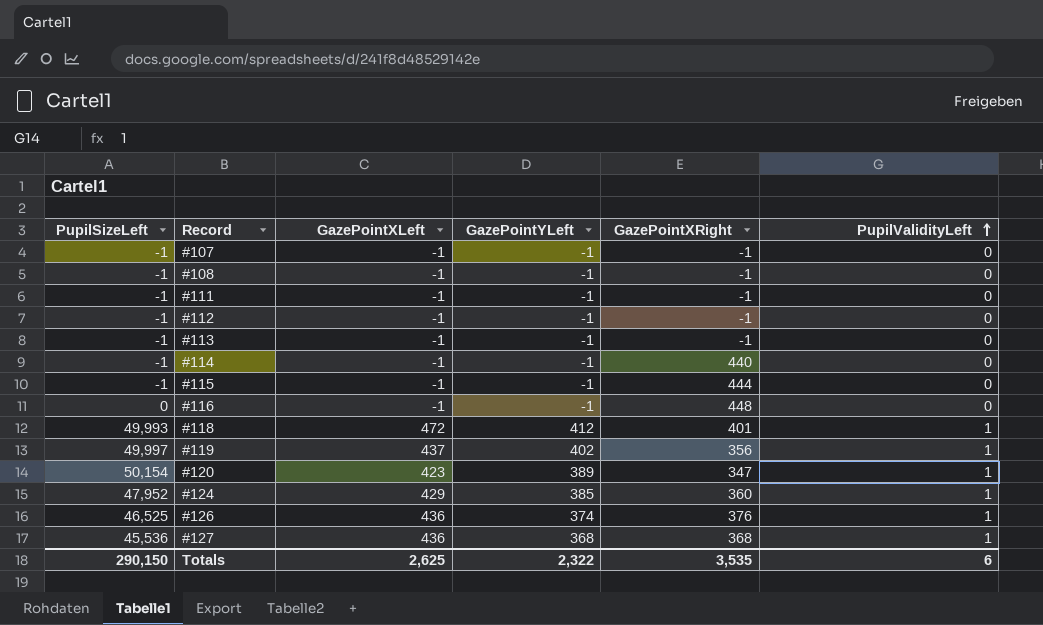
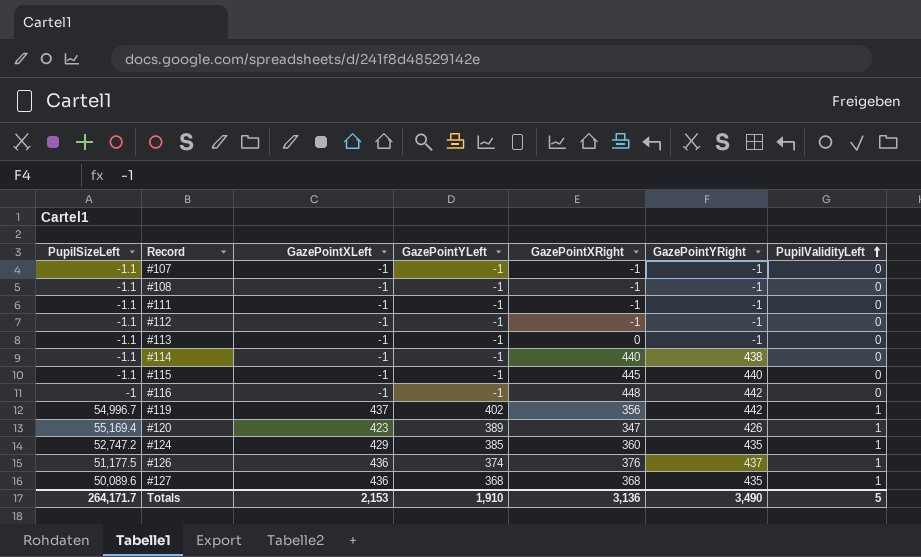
column GazePointYRight | position: none -> 6
row #118: 49,993 | 472 | 412 | 401 | 1 -> none
#107 | PupilSizeLeft: -1 -> -1.1
#108 | PupilSizeLeft: -1 -> -1.1
#111 | PupilSizeLeft: -1 -> -1.1
#112 | PupilSizeLeft: -1 -> -1.1
#113 | PupilSizeLeft: -1 -> -1.1
#113 | GazePointXRight: -1 -> 0
#114 | PupilSizeLeft: -1 -> -1.1
#115 | PupilSizeLeft: -1 -> -1.1
#115 | GazePointXRight: 444 -> 445
#116 | PupilSizeLeft: 0 -> -1
#119 | PupilSizeLeft: 49,997 -> 54,996.7
#120 | PupilSizeLeft: 50,154 -> 55,169.4
#124 | PupilSizeLeft: 47,952 -> 52,747.2
#126 | PupilSizeLeft: 46,525 -> 51,177.5
#127 | PupilSizeLeft: 45,536 -> 50,089.6
Totals | PupilSizeLeft: 290,150 -> 264,171.7
Totals | GazePointXLeft: 2,625 -> 2,153
Totals | GazePointYLeft: 2,322 -> 1,910
Totals | GazePointXRight: 3,535 -> 3,136
Totals | PupilValidityLeft: 6 -> 5

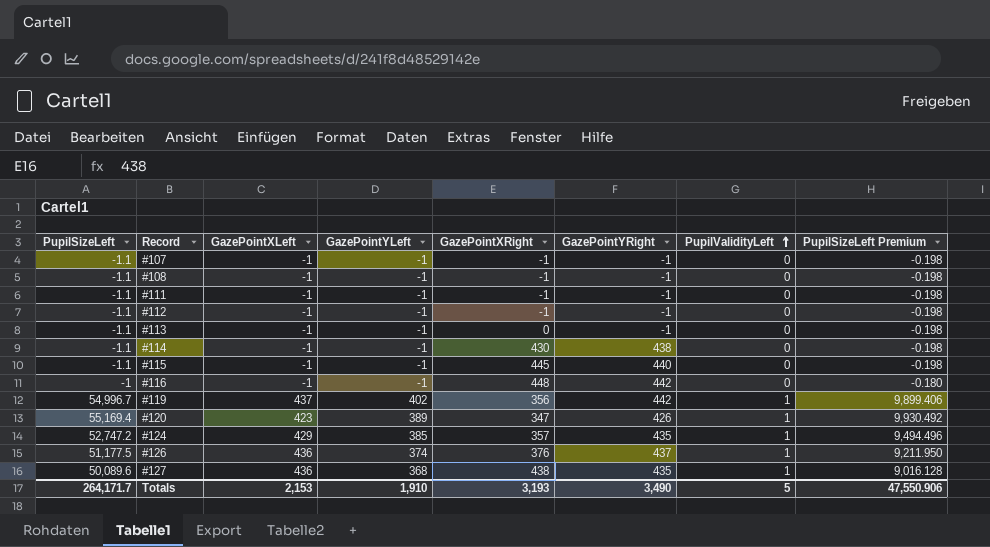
column PupilSizeLeft Premium | formula: none -> [PupilSizeLeft] * 0.18
#114 | GazePointXRight: 440 -> 430
#124 | GazePointXRight: 360 -> 357
#127 | GazePointXRight: 368 -> 438
Totals | GazePointXRight: 3,136 -> 3,193

